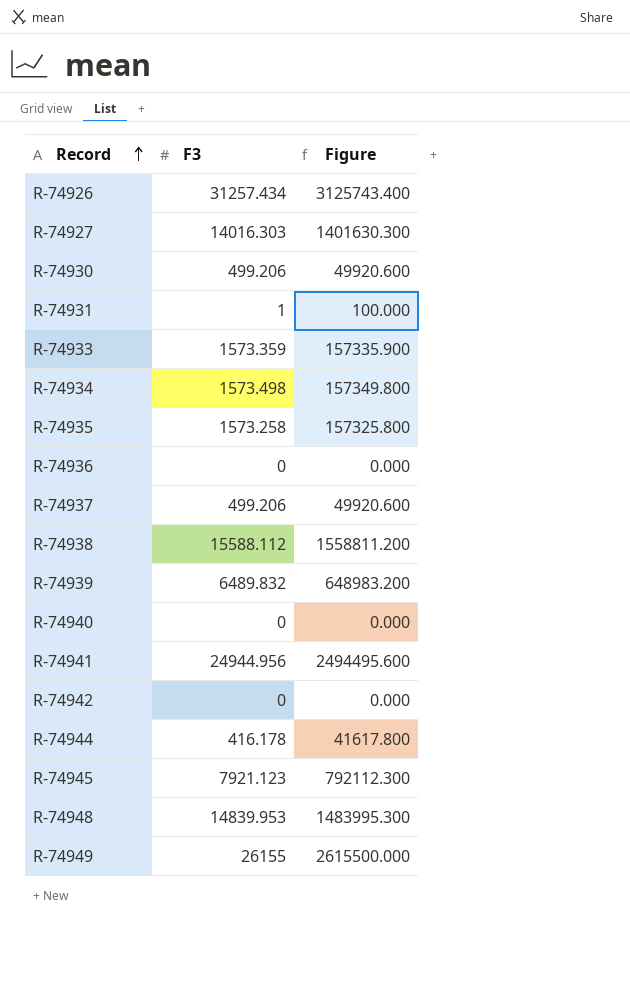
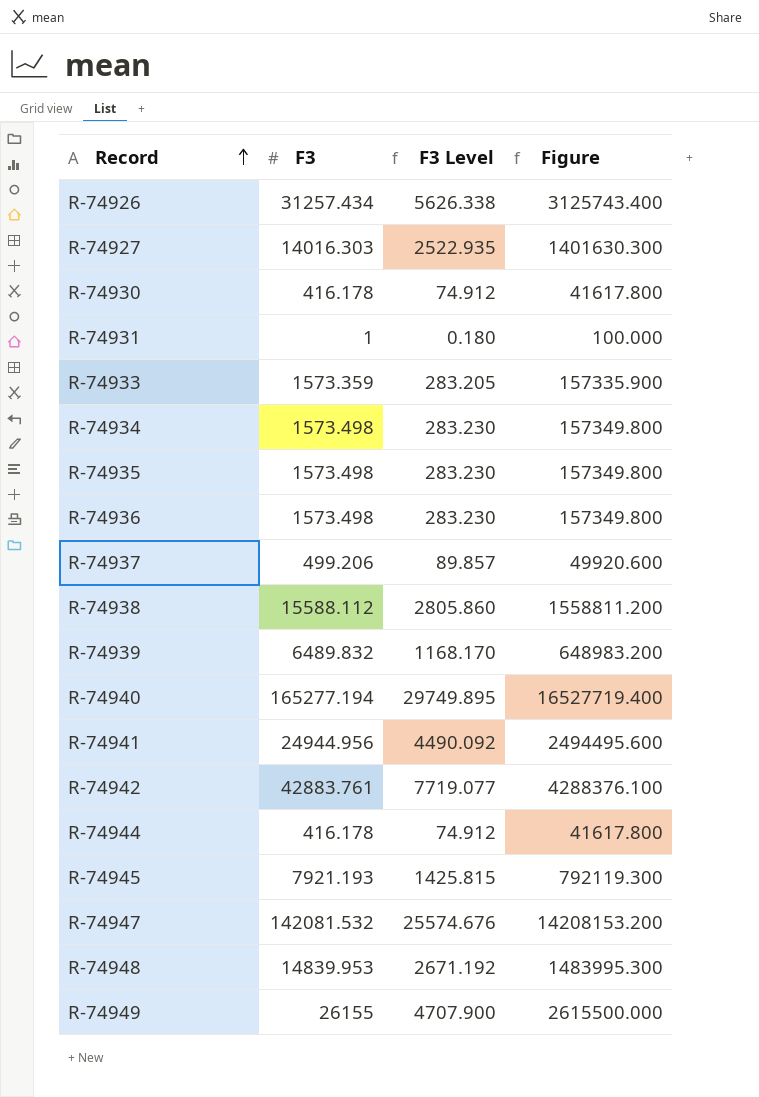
column F3 Level | formula: none -> [F3] * 0.18
R-74930 | F3: 499.206 -> 416.178
R-74930 | Figure: 49920.600 -> 41617.800
R-74935 | F3: 1573.258 -> 1573.498
R-74935 | Figure: 157325.800 -> 157349.800
R-74936 | F3: 0 -> 1573.498
R-74936 | Figure: 0.000 -> 157349.800
R-74940 | F3: 0 -> 165277.194
R-74940 | Figure: 0.000 -> 16527719.400
R-74942 | F3: 0 -> 42883.761
R-74942 | Figure: 0.000 -> 4288376.100
R-74945 | F3: 7921.123 -> 7921.193
R-74945 | Figure: 792112.300 -> 792119.300
row R-74947: none -> 142081.532 | 25574.676 | 14208153.200

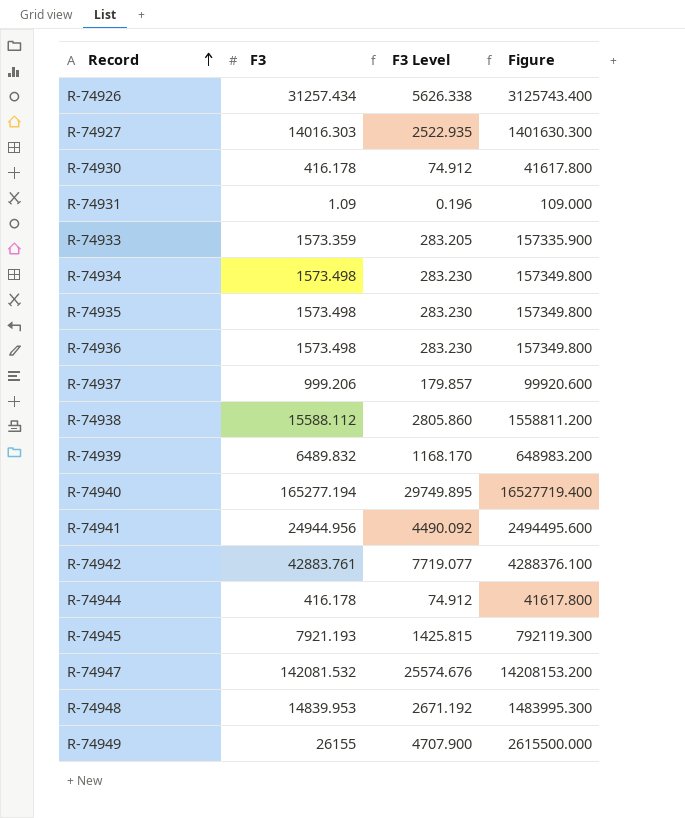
R-74931 | F3: 1 -> 1.09
R-74931 | F3 Level: 0.180 -> 0.196
R-74931 | Figure: 100.000 -> 109.000
R-74937 | F3: 499.206 -> 999.206
R-74937 | F3 Level: 89.857 -> 179.857
R-74937 | Figure: 49920.600 -> 99920.600

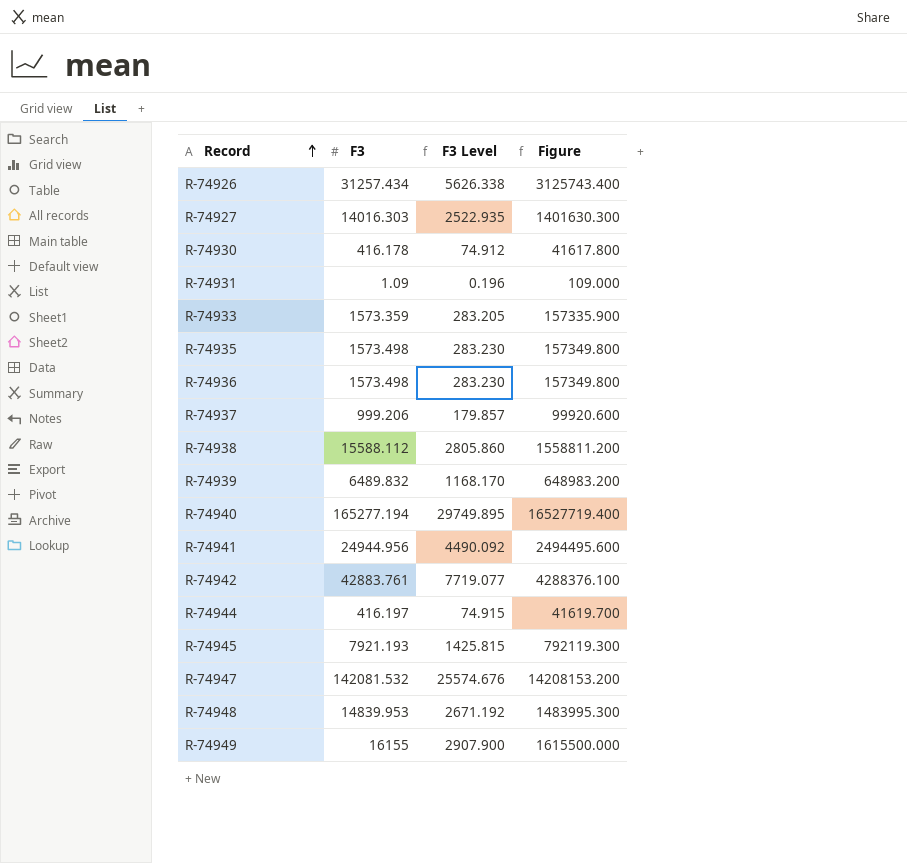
row R-74934: 1573.498 | 283.230 | 157349.800 -> none
R-74944 | F3: 416.178 -> 416.197
R-74944 | F3 Level: 74.912 -> 74.915
R-74944 | Figure: 41617.800 -> 41619.700
R-74949 | F3: 26155 -> 16155
R-74949 | F3 Level: 4707.900 -> 2907.900
R-74949 | Figure: 2615500.000 -> 1615500.000

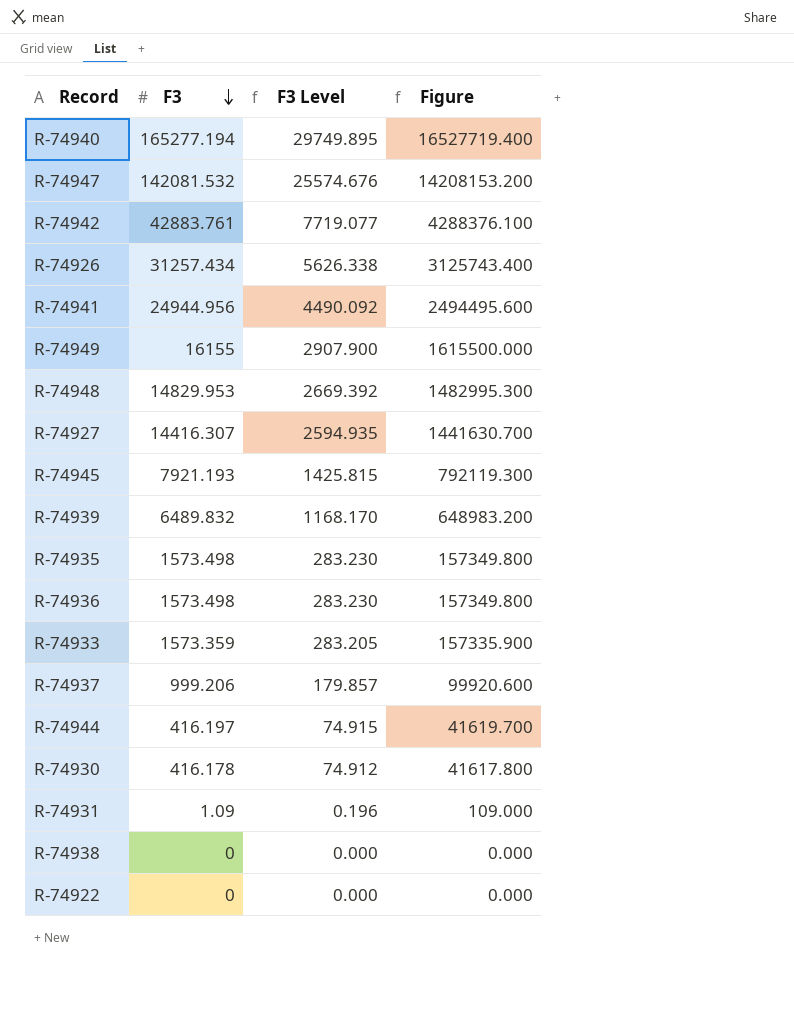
row order: Record ascending -> F3 descending
R-74948 | F3: 14839.953 -> 14829.953
R-74948 | F3 Level: 2671.192 -> 2669.392
R-74948 | Figure: 1483995.300 -> 1482995.300
R-74927 | F3: 14016.303 -> 14416.307
R-74927 | F3 Level: 2522.935 -> 2594.935
R-74927 | Figure: 1401630.300 -> 1441630.700
R-74938 | F3: 15588.112 -> 0
R-74938 | F3 Level: 2805.860 -> 0.000
R-74938 | Figure: 1558811.200 -> 0.000
row R-74922: none -> 0 | 0.000 | 0.000

